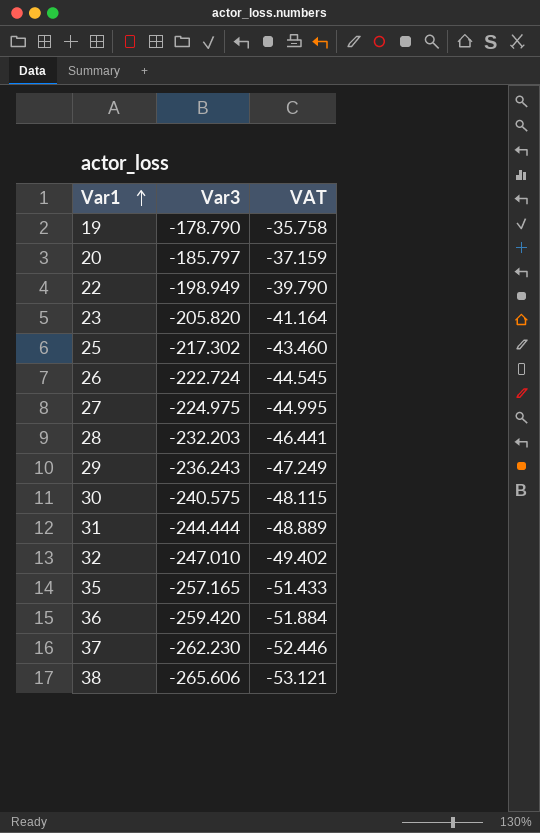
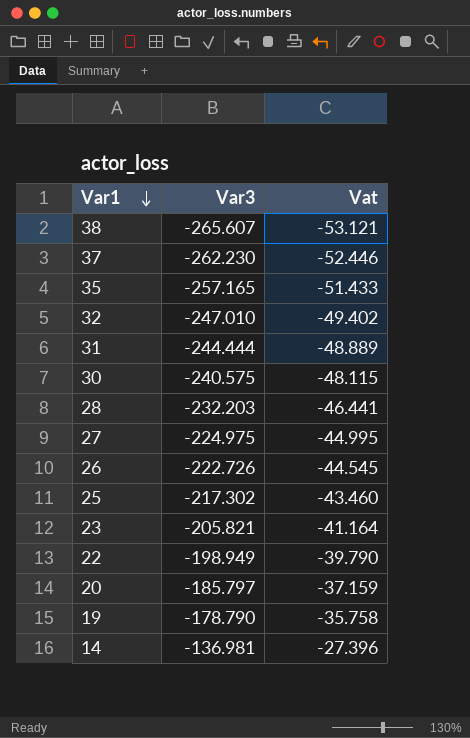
row order: Var1 ascending -> Var1 descending
column name: VAT -> Vat
row 29: -236.243 | -47.249 -> none
row 36: -259.420 | -51.884 -> none
38 | Var3: -265.606 -> -265.607
26 | Var3: -222.724 -> -222.726
23 | Var3: -205.820 -> -205.821
row 14: none -> -136.981 | -27.396

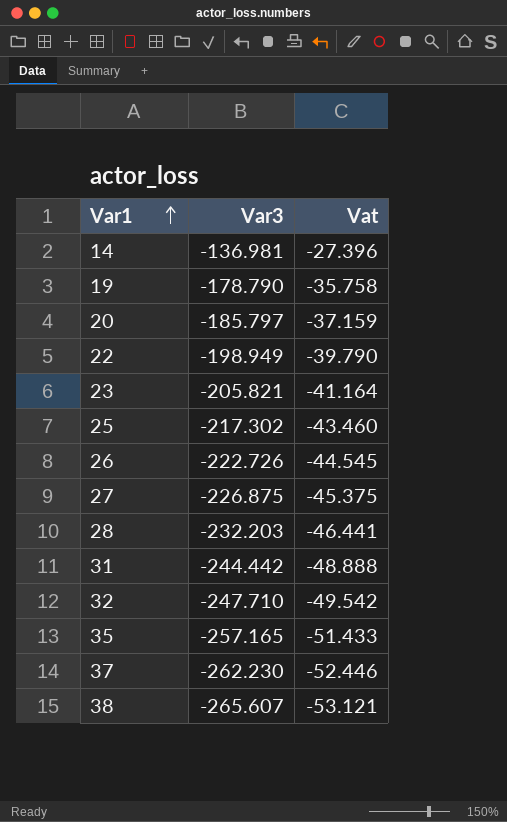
row order: Var1 descending -> Var1 ascending
row 30: -240.575 | -48.115 -> none
27 | Var3: -224.975 -> -226.875
27 | Vat: -44.995 -> -45.375
31 | Var3: -244.444 -> -244.442
31 | Vat: -48.889 -> -48.888
32 | Var3: -247.010 -> -247.710
32 | Vat: -49.402 -> -49.542

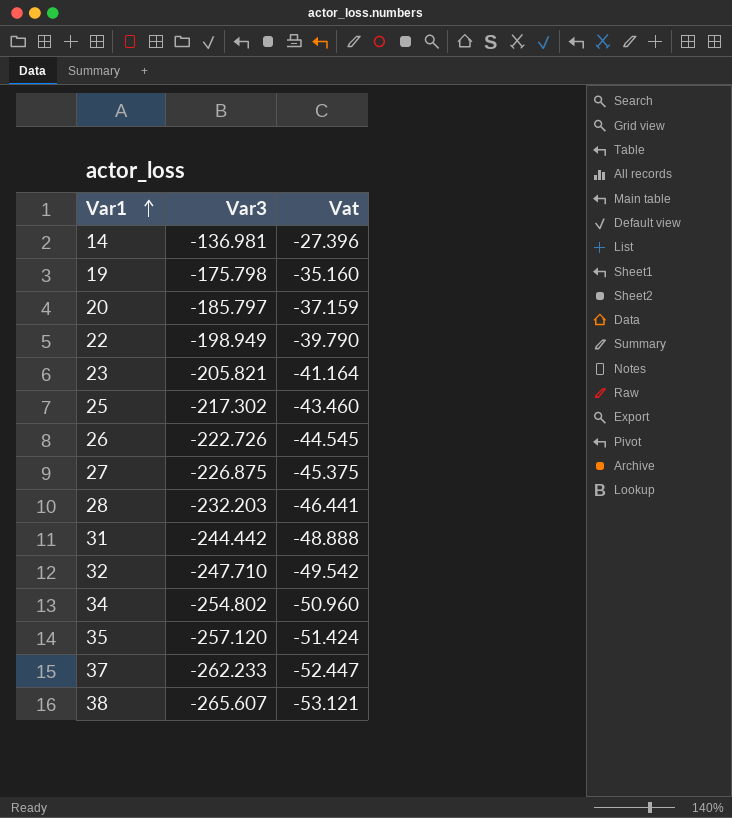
19 | Var3: -178.790 -> -175.798
19 | Vat: -35.758 -> -35.160
row 34: none -> -254.802 | -50.960
35 | Var3: -257.165 -> -257.120
35 | Vat: -51.433 -> -51.424
37 | Var3: -262.230 -> -262.233
37 | Vat: -52.446 -> -52.447

